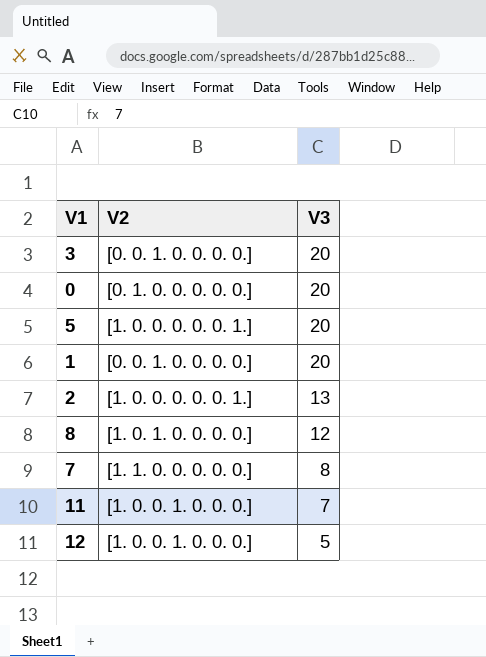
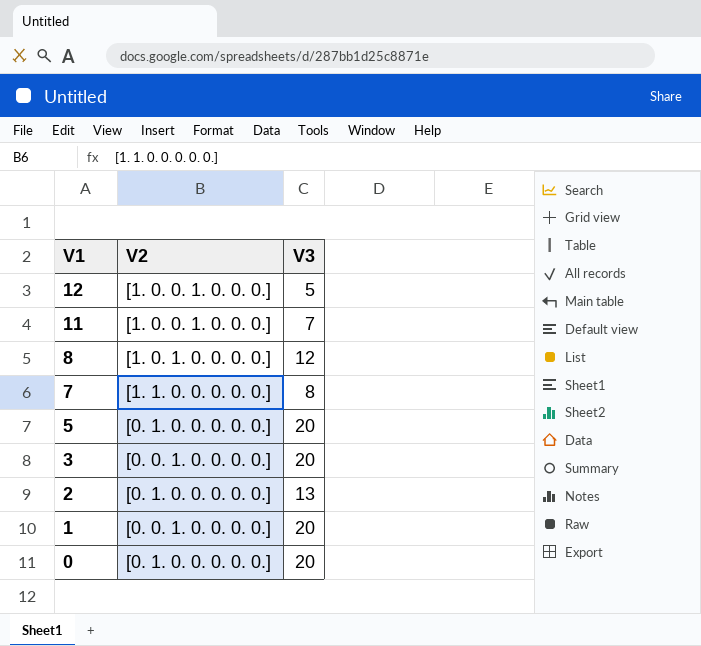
row order: V3 descending -> V1 descending
5 | V2: [1. 0. 0. 0. 0. 0. 1.] -> [0. 1. 0. 0. 0. 0. 0.]
2 | V2: [1. 0. 0. 0. 0. 0. 1.] -> [0. 1. 0. 0. 0. 0. 0.]

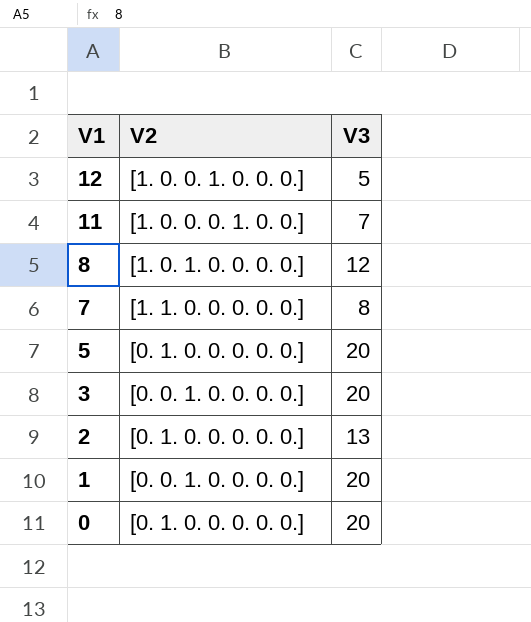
11 | V2: [1. 0. 0. 1. 0. 0. 0.] -> [1. 0. 0. 0. 1. 0. 0.]

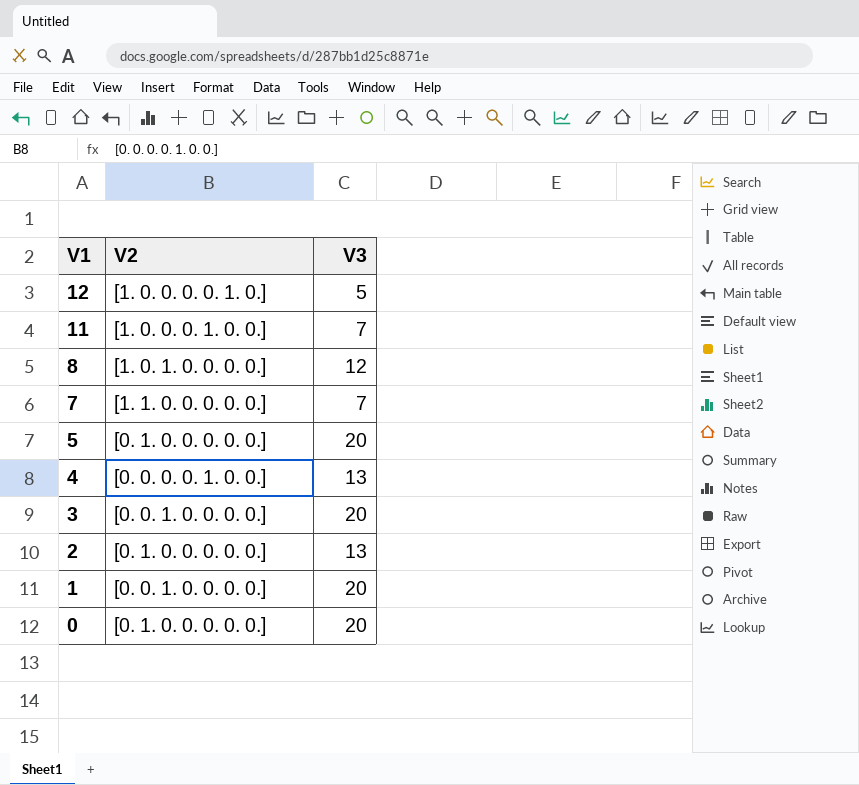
12 | V2: [1. 0. 0. 1. 0. 0. 0.] -> [1. 0. 0. 0. 0. 1. 0.]
7 | V3: 8 -> 7
row 4: none -> [0. 0. 0. 0. 1. 0. 0.] | 13

